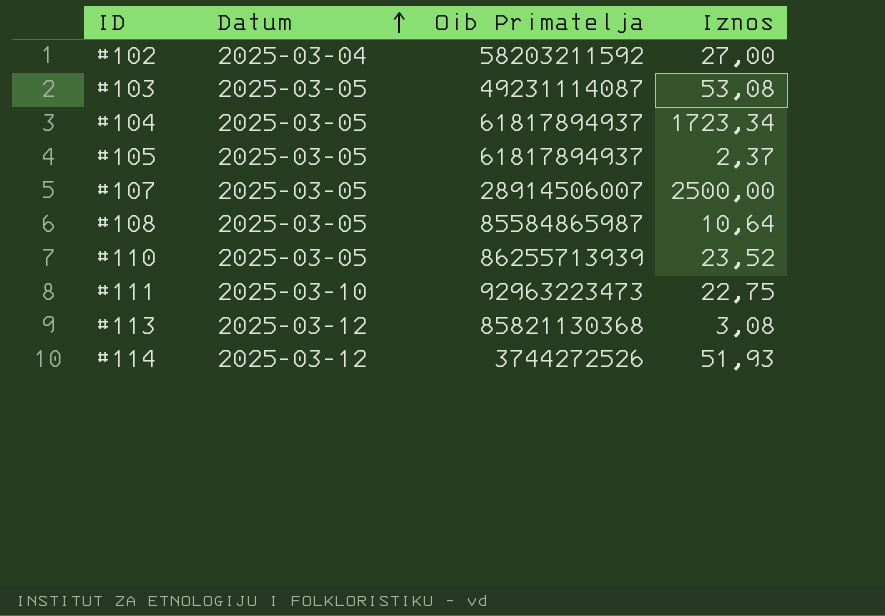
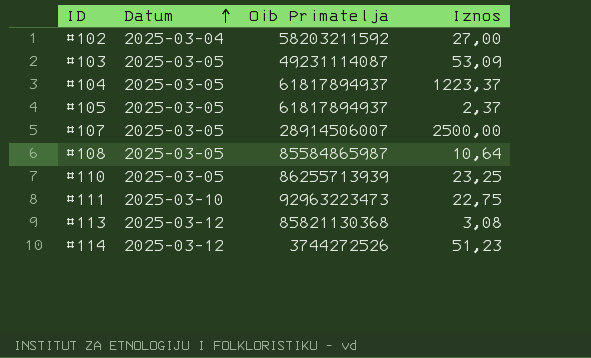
#103 | Iznos: 53,08 -> 53,09
#104 | Iznos: 1723,34 -> 1223,37
#110 | Iznos: 23,52 -> 23,25
#114 | Iznos: 51,93 -> 51,23

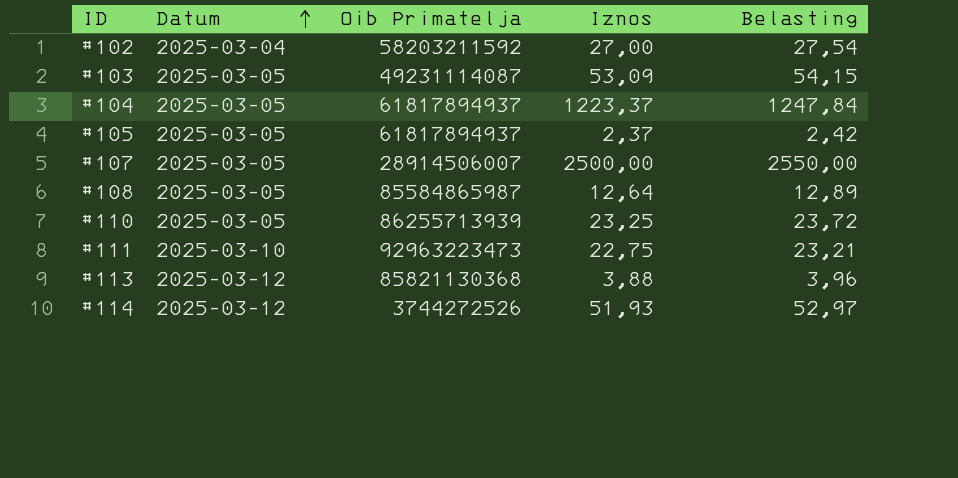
column Belasting | formula: none -> [Iznos] * 1,02
#108 | Iznos: 10,64 -> 12,64
#113 | Iznos: 3,08 -> 3,88
#114 | Iznos: 51,23 -> 51,93

